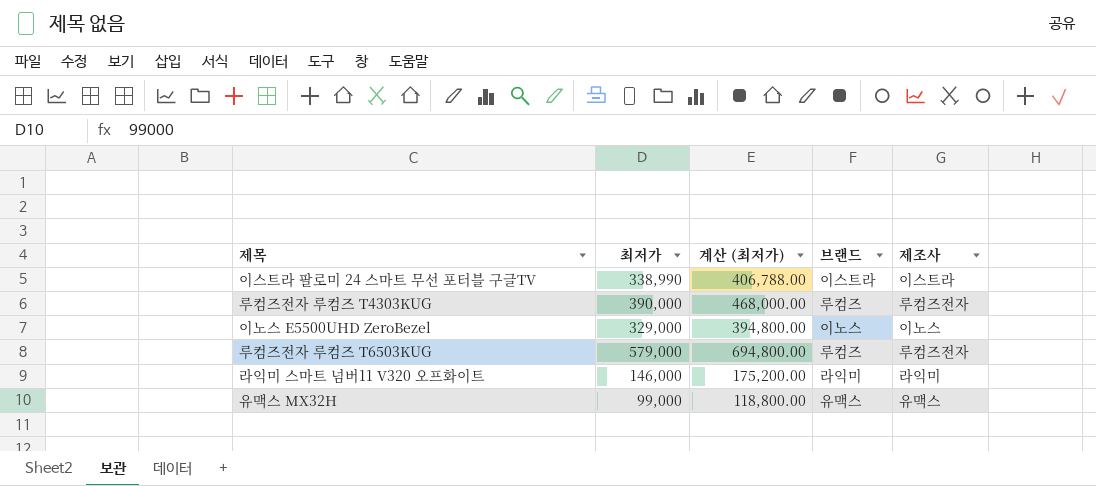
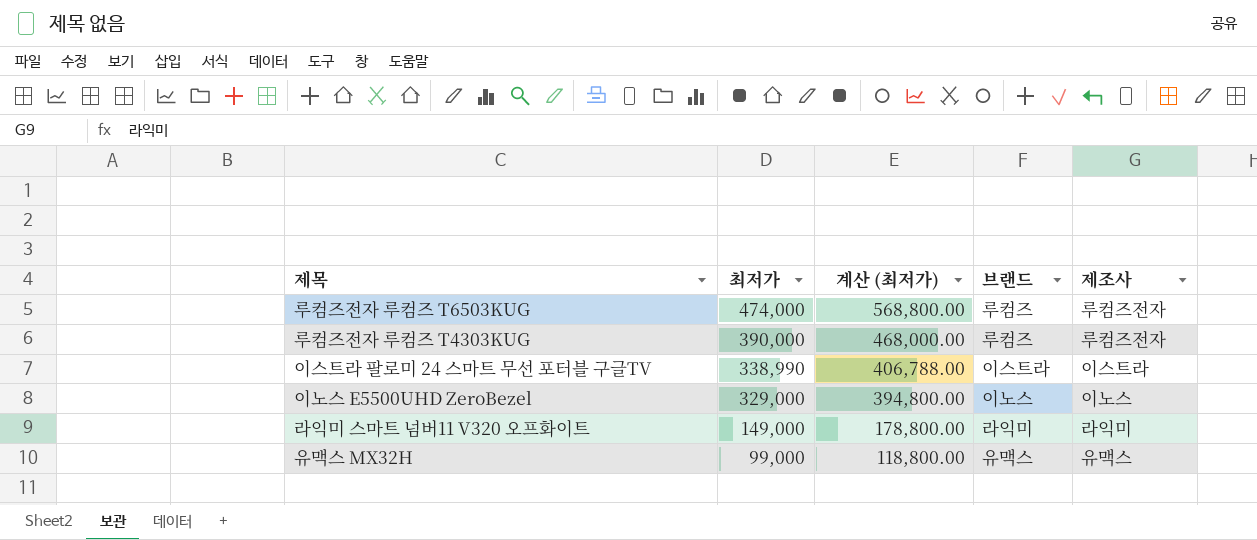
row order: none -> 최저가 descending
루컴즈전자 루컴즈 T6503KUG | 최저가: 579,000 -> 474,000
루컴즈전자 루컴즈 T6503KUG | 계산 (최저가): 694,800.00 -> 568,800.00
라익미 스마트 넘버11 V320 오프화이트 | 최저가: 146,000 -> 149,000
라익미 스마트 넘버11 V320 오프화이트 | 계산 (최저가): 175,200.00 -> 178,800.00

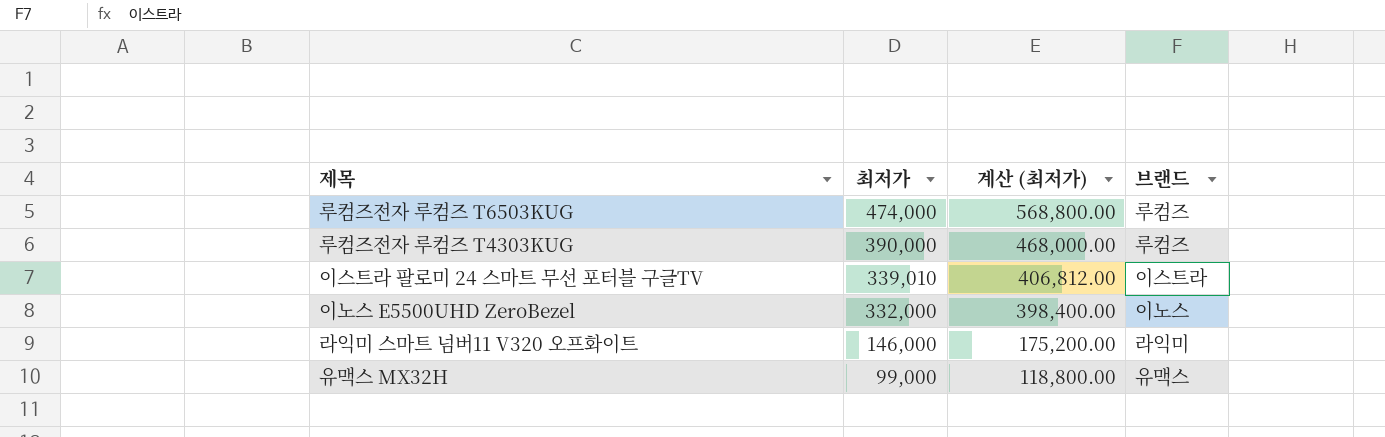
column 제조사 | position: 5 -> none
이스트라 팔로미 24 스마트 무선 포터블 구글TV | 최저가: 338,990 -> 339,010
이스트라 팔로미 24 스마트 무선 포터블 구글TV | 계산 (최저가): 406,788.00 -> 406,812.00
이노스 E5500UHD ZeroBezel | 최저가: 329,000 -> 332,000
이노스 E5500UHD ZeroBezel | 계산 (최저가): 394,800.00 -> 398,400.00
라익미 스마트 넘버11 V320 오프화이트 | 최저가: 149,000 -> 146,000
라익미 스마트 넘버11 V320 오프화이트 | 계산 (최저가): 178,800.00 -> 175,200.00

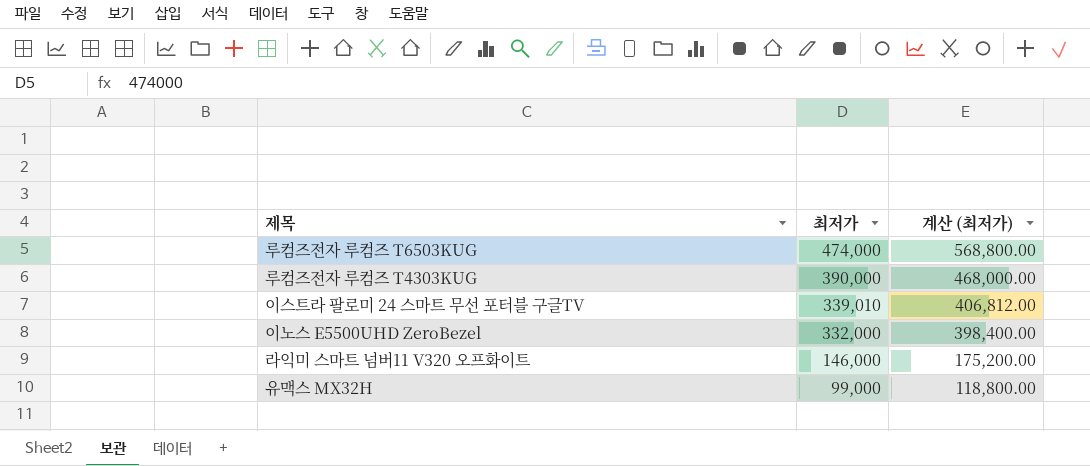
column 브랜드 | position: 4 -> none

